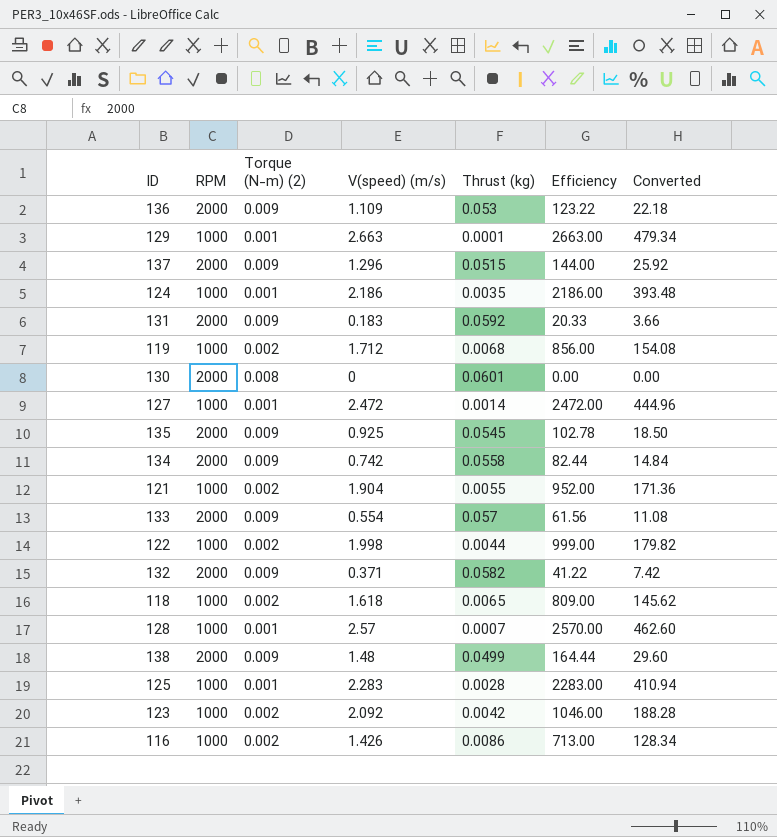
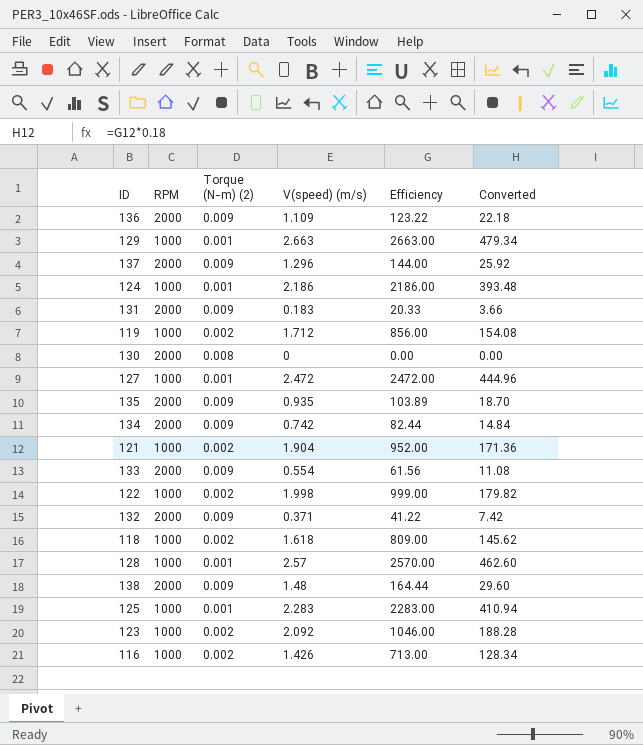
column Thrust (kg) | position: 5 -> none
135 | V(speed) (m/s): 0.925 -> 0.935
135 | Efficiency: 102.78 -> 103.89
135 | Converted: 18.50 -> 18.70

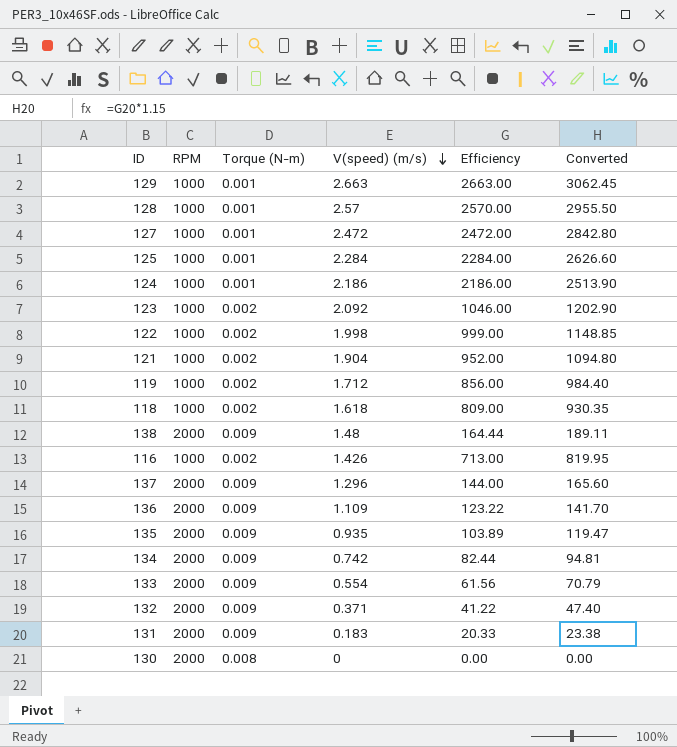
row order: none -> V(speed) (m/s) descending
column name: Torque (N-m) (2) -> Torque (N-m)
column Converted | formula: [Efficiency] * 0.18 -> [Efficiency] * 1.15
125 | V(speed) (m/s): 2.283 -> 2.284
125 | Efficiency: 2283.00 -> 2284.00

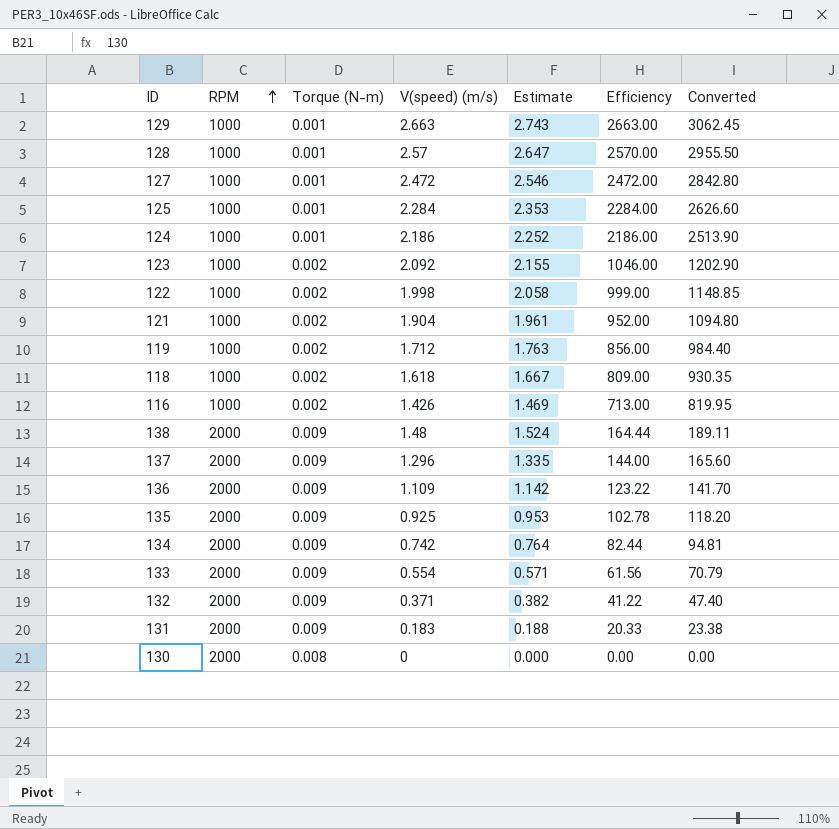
row order: V(speed) (m/s) descending -> RPM ascending
column Estimate | formula: none -> [V(speed) (m/s)] * 1.03
135 | V(speed) (m/s): 0.935 -> 0.925
135 | Efficiency: 103.89 -> 102.78
135 | Converted: 119.47 -> 118.20

